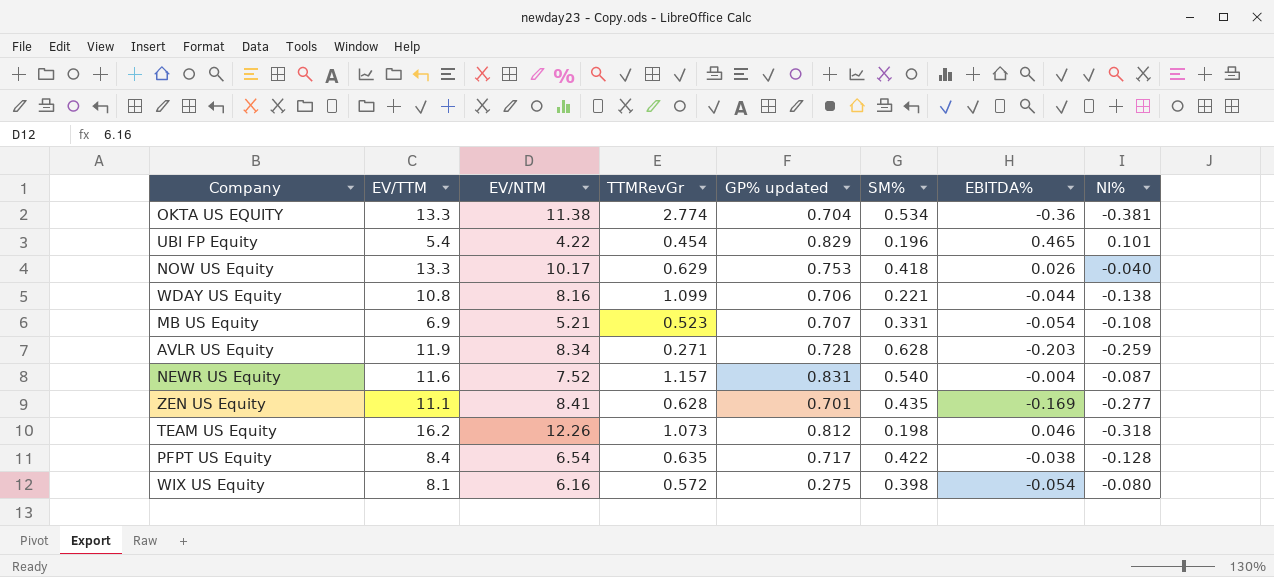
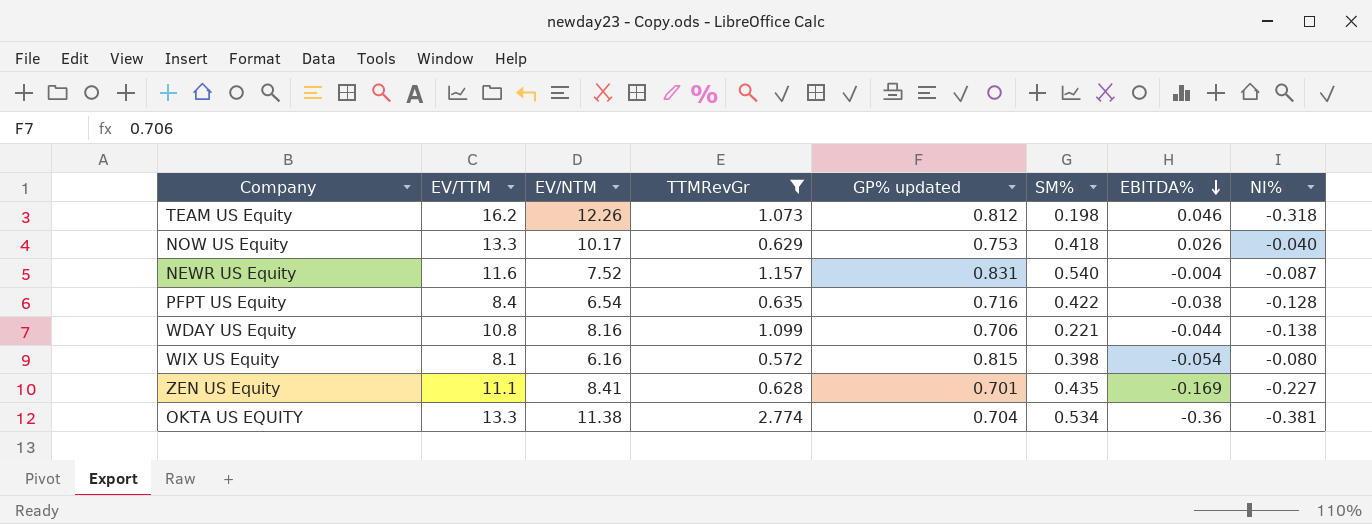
filter: none -> TTMRevGr >= 0.572
row order: none -> EBITDA% descending
PFPT US Equity | GP% updated: 0.717 -> 0.716
WIX US Equity | GP% updated: 0.275 -> 0.815
ZEN US Equity | NI%: -0.277 -> -0.227

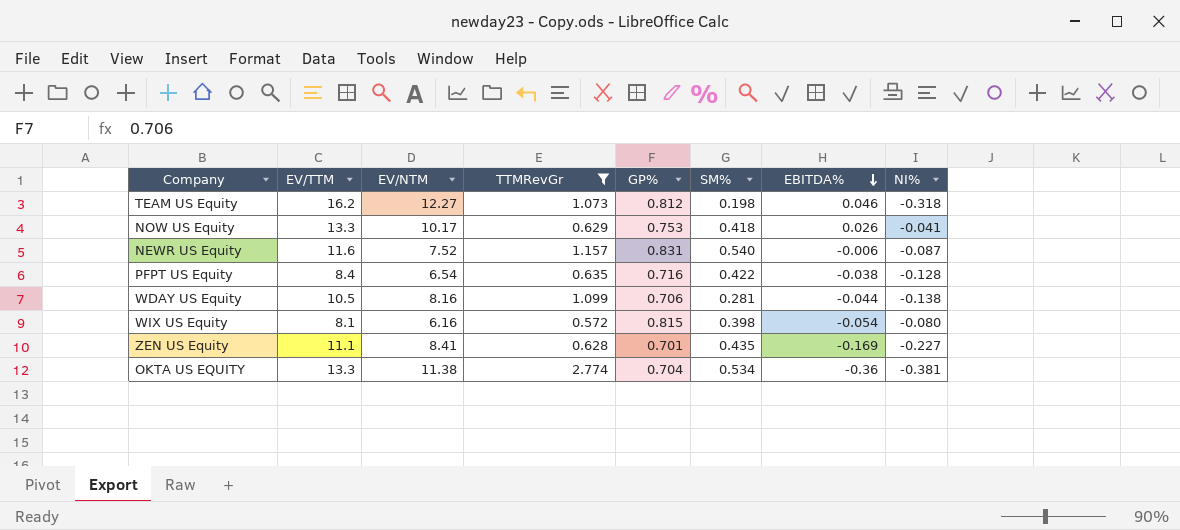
column name: GP% updated -> GP%
TEAM US Equity | EV/NTM: 12.26 -> 12.27
NOW US Equity | NI%: -0.040 -> -0.041
NEWR US Equity | EBITDA%: -0.004 -> -0.006
WDAY US Equity | EV/TTM: 10.8 -> 10.5
WDAY US Equity | SM%: 0.221 -> 0.281

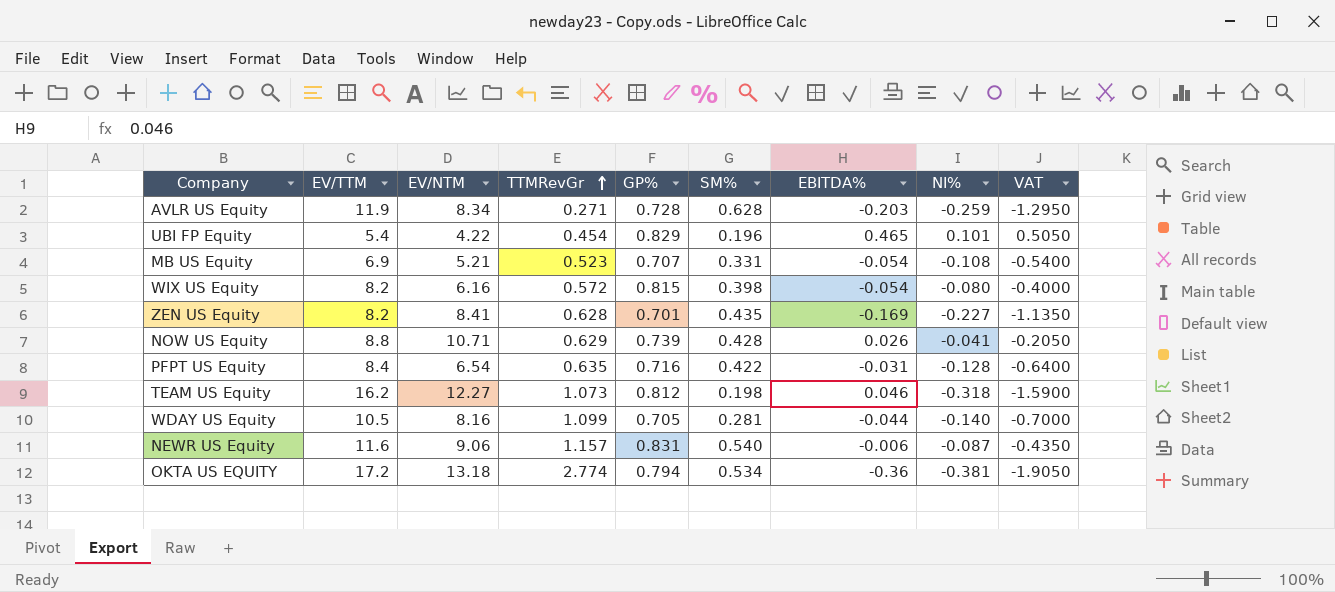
filter: TTMRevGr >= 0.572 -> none
row order: EBITDA% descending -> TTMRevGr ascending
column VAT | formula: none -> [NI%] * 5
WIX US Equity | EV/TTM: 8.1 -> 8.2
ZEN US Equity | EV/TTM: 11.1 -> 8.2
NOW US Equity | EV/TTM: 13.3 -> 8.8
NOW US Equity | EV/NTM: 10.17 -> 10.71
NOW US Equity | GP%: 0.753 -> 0.739
NOW US Equity | SM%: 0.418 -> 0.428
PFPT US Equity | EBITDA%: -0.038 -> -0.031
WDAY US Equity | GP%: 0.706 -> 0.705
WDAY US Equity | NI%: -0.138 -> -0.140
NEWR US Equity | EV/NTM: 7.52 -> 9.06
OKTA US EQUITY | EV/TTM: 13.3 -> 17.2
OKTA US EQUITY | EV/NTM: 11.38 -> 13.18
OKTA US EQUITY | GP%: 0.704 -> 0.794

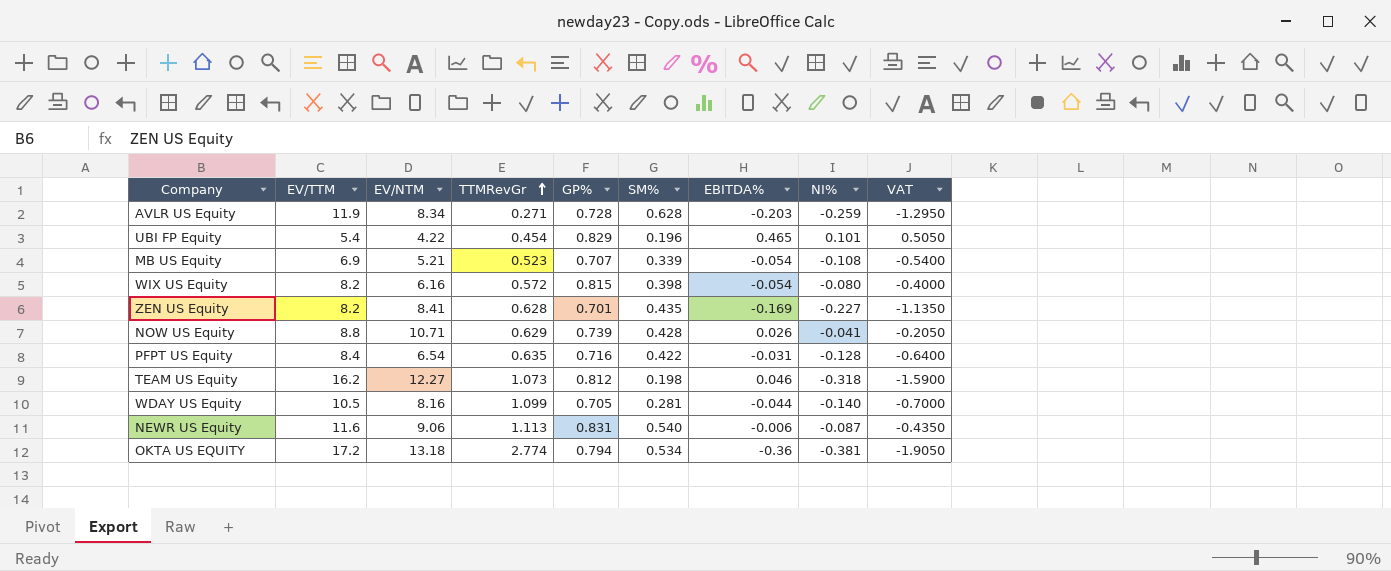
MB US Equity | SM%: 0.331 -> 0.339
NEWR US Equity | TTMRevGr: 1.157 -> 1.113

